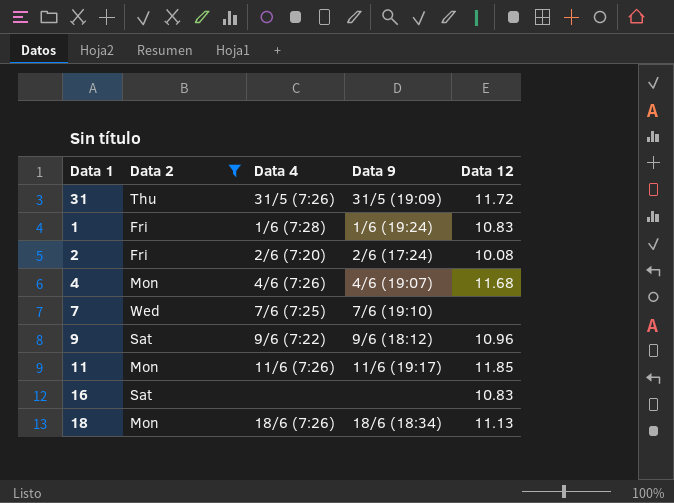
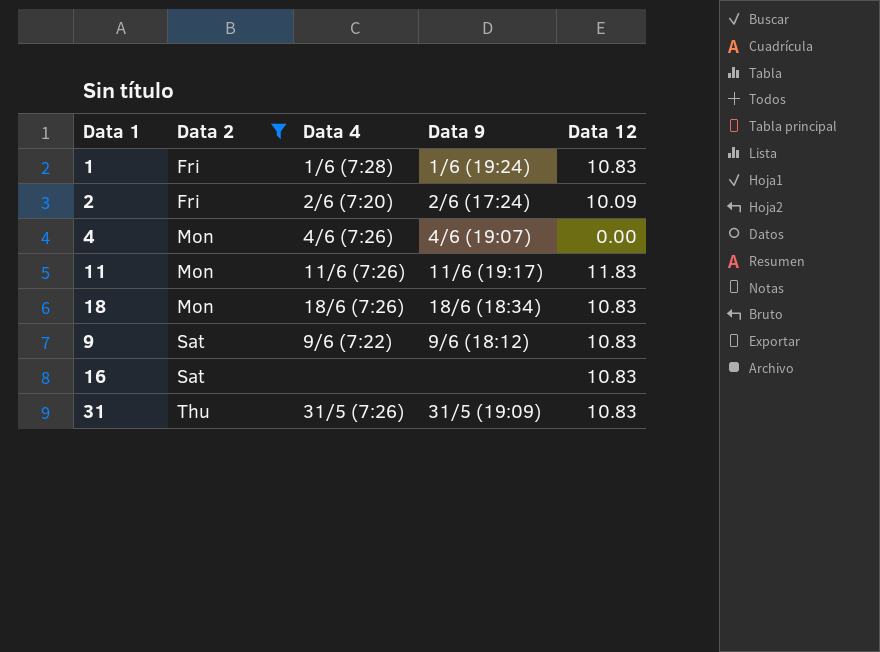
row order: none -> Data 2 ascending
row 7: Wed | 7/6 (7:25) | 7/6 (19:10) | none -> none
2 | Data 12: 10.08 -> 10.09
4 | Data 12: 11.68 -> 0.00
11 | Data 12: 11.85 -> 11.83
18 | Data 12: 11.13 -> 10.83
9 | Data 12: 10.96 -> 10.83
31 | Data 12: 11.72 -> 10.83

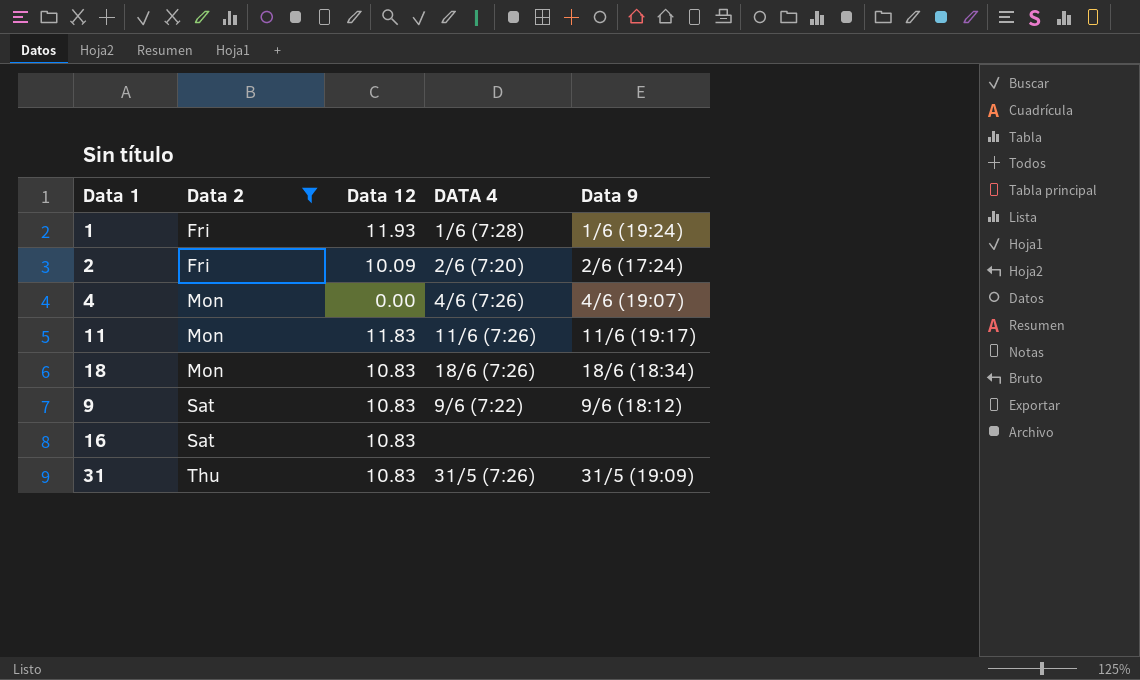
column Data 12 | position: 5 -> 3
column name: Data 4 -> DATA 4
1 | Data 12: 10.83 -> 11.93

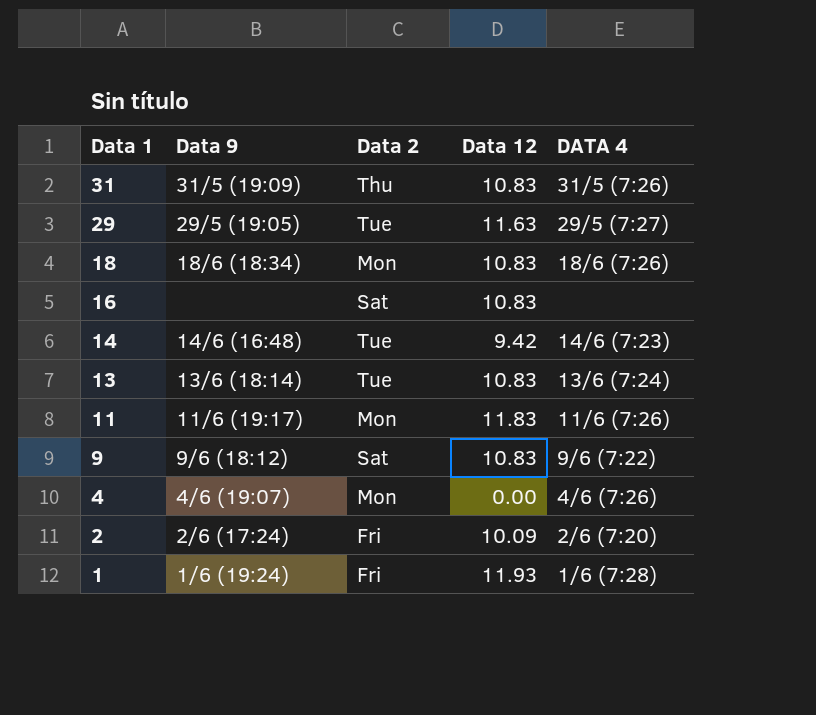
filter: Data 2 != Tue -> none
row order: Data 2 ascending -> Data 1 descending
column Data 9 | position: 5 -> 2

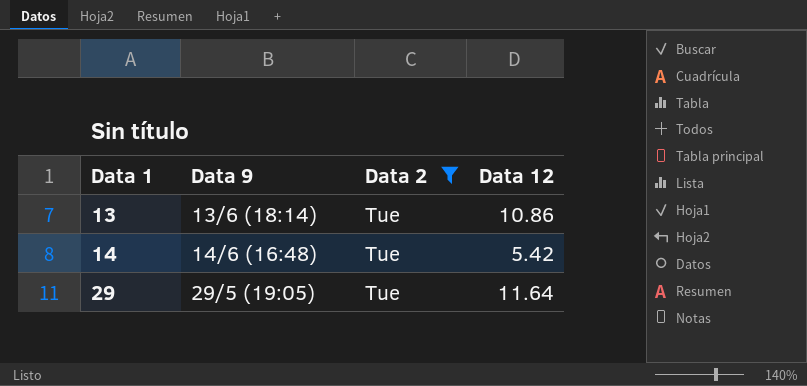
filter: none -> Data 2 = Tue
row order: Data 1 descending -> Data 1 ascending
column DATA 4 | position: 5 -> none
13 | Data 12: 10.83 -> 10.86
14 | Data 12: 9.42 -> 5.42
29 | Data 12: 11.63 -> 11.64

